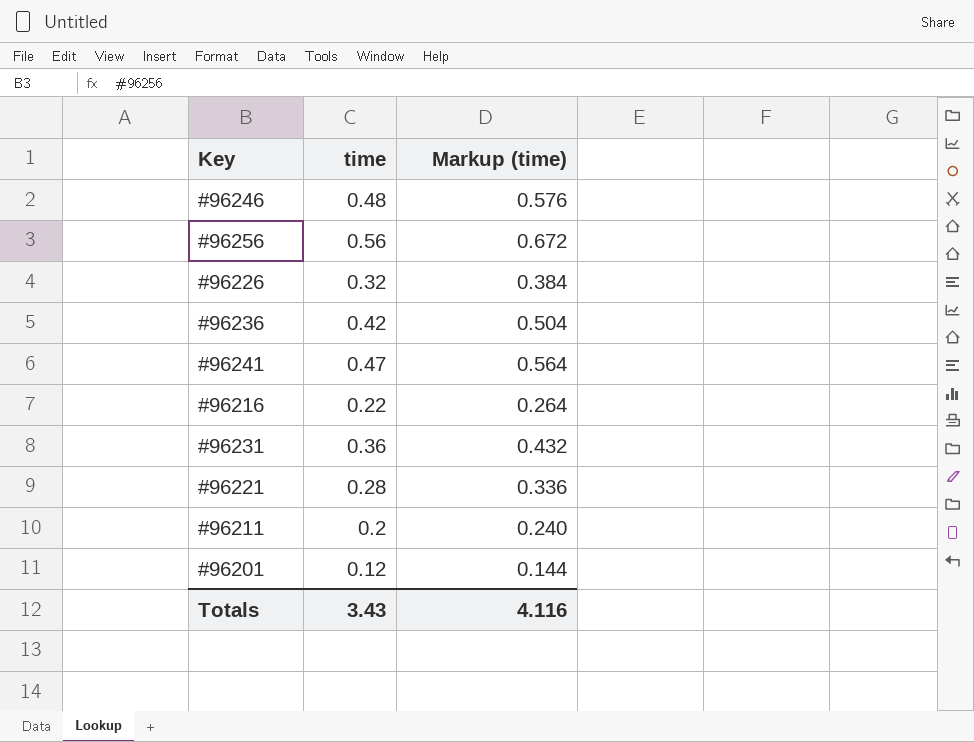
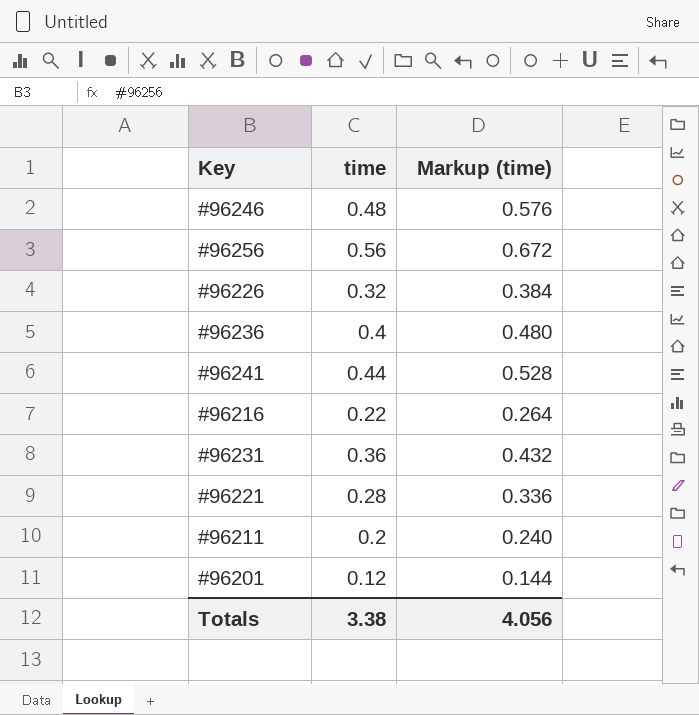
#96236 | time: 0.42 -> 0.4
#96236 | Markup (time): 0.504 -> 0.480
#96241 | time: 0.47 -> 0.44
#96241 | Markup (time): 0.564 -> 0.528
Totals | time: 3.43 -> 3.38
Totals | Markup (time): 4.116 -> 4.056

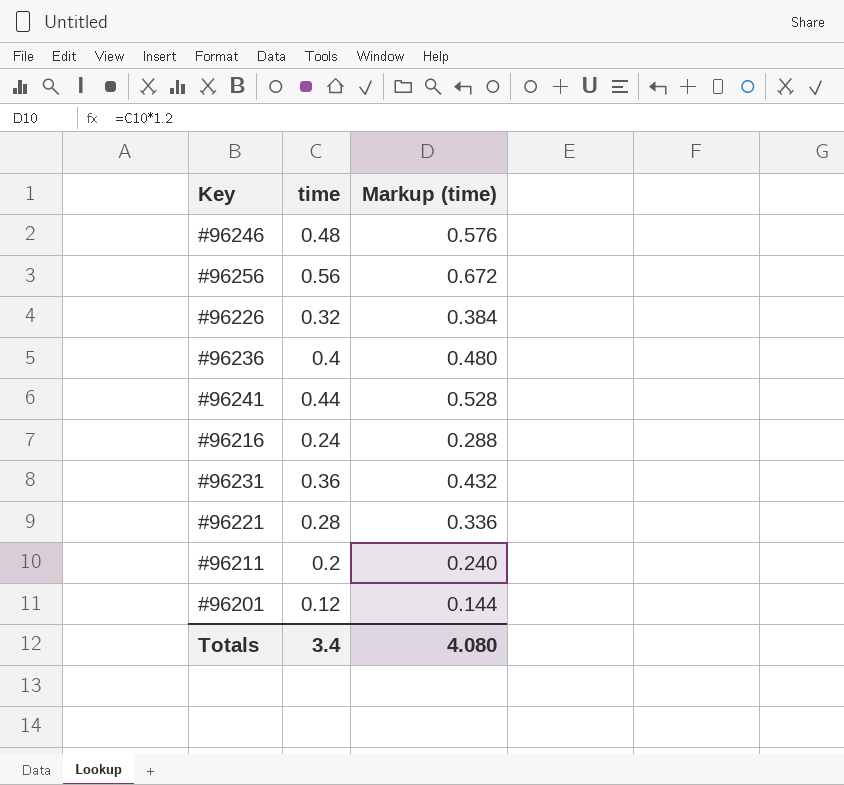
#96216 | time: 0.22 -> 0.24
#96216 | Markup (time): 0.264 -> 0.288
Totals | time: 3.38 -> 3.4
Totals | Markup (time): 4.056 -> 4.080

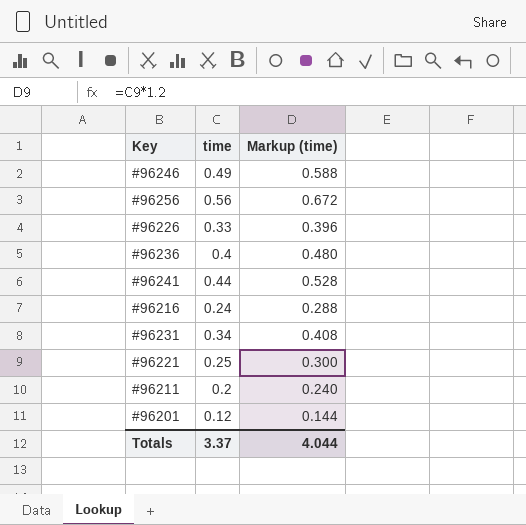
#96246 | time: 0.48 -> 0.49
#96246 | Markup (time): 0.576 -> 0.588
#96226 | time: 0.32 -> 0.33
#96226 | Markup (time): 0.384 -> 0.396
#96231 | time: 0.36 -> 0.34
#96231 | Markup (time): 0.432 -> 0.408
#96221 | time: 0.28 -> 0.25
#96221 | Markup (time): 0.336 -> 0.300
Totals | time: 3.4 -> 3.37
Totals | Markup (time): 4.080 -> 4.044

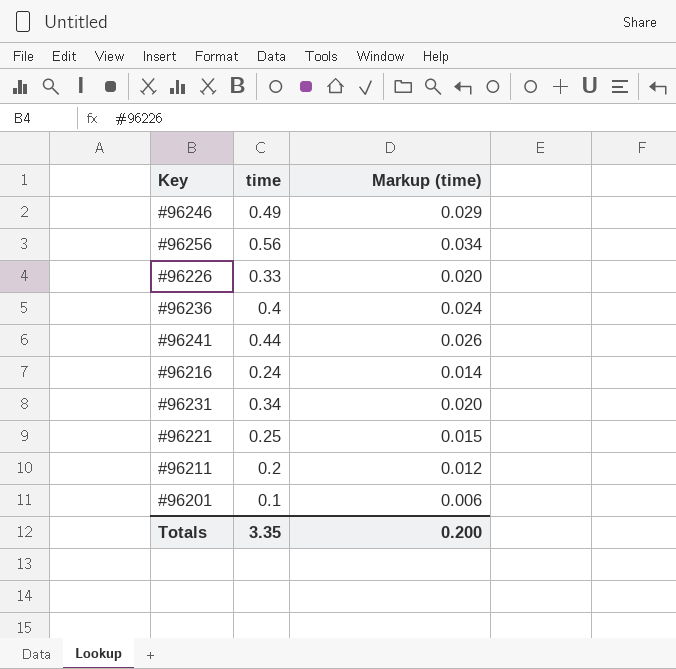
column Markup (time) | formula: [time] * 1.2 -> [time] * 0.06
#96201 | time: 0.12 -> 0.1
Totals | time: 3.37 -> 3.35
Totals | Markup (time): 4.044 -> 0.200

